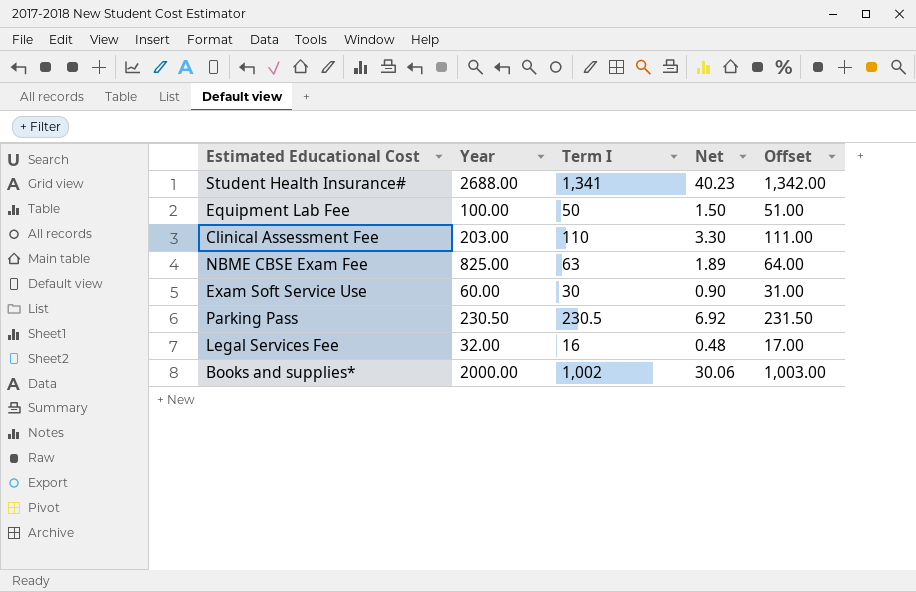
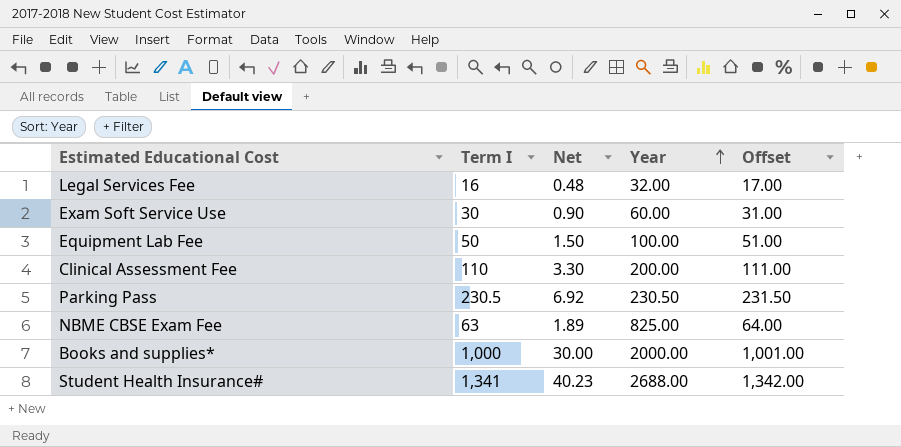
row order: none -> Year ascending
column Year | position: 2 -> 4
Clinical Assessment Fee | Year: 203.00 -> 200.00
Books and supplies* | Term I: 1,002 -> 1,000
Books and supplies* | Net: 30.06 -> 30.00
Books and supplies* | Offset: 1,003.00 -> 1,001.00

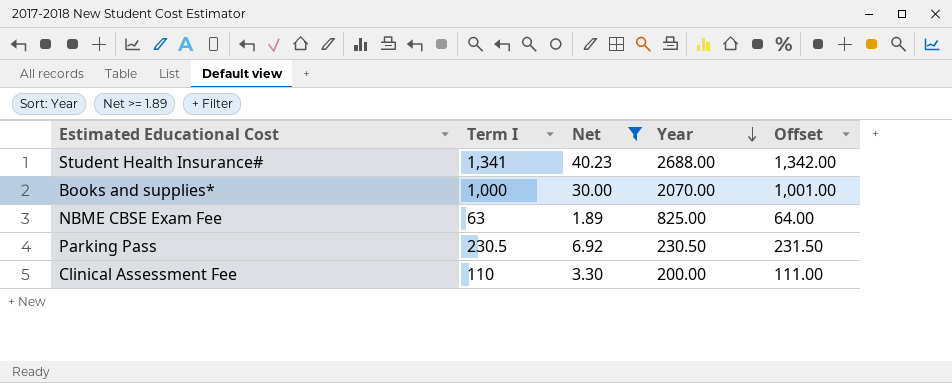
filter: none -> Net >= 1.89
row order: Year ascending -> Year descending
Books and supplies* | Year: 2000.00 -> 2070.00

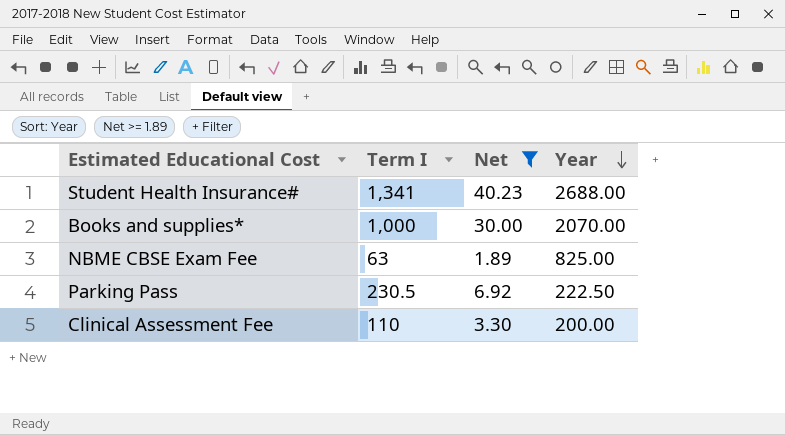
column Offset | formula: [Term I] + 1 -> none
Parking Pass | Year: 230.50 -> 222.50

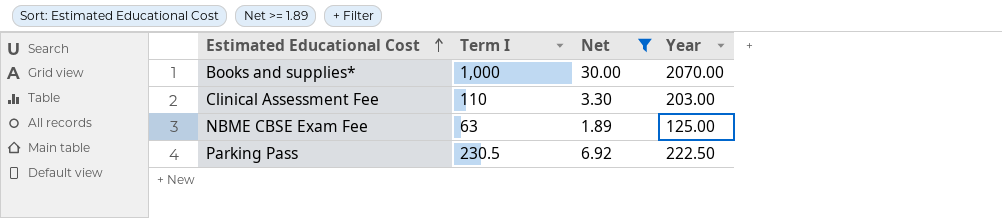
row order: Year descending -> Estimated Educational Cost ascending
row Student Health Insurance#: 1,341 | 40.23 | 2688.00 -> none
Clinical Assessment Fee | Year: 200.00 -> 203.00
NBME CBSE Exam Fee | Year: 825.00 -> 125.00

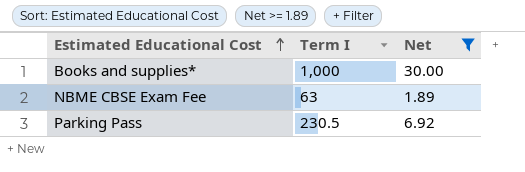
column Year | position: 4 -> none
row Clinical Assessment Fee: 110 | 3.30 | 203.00 -> none

